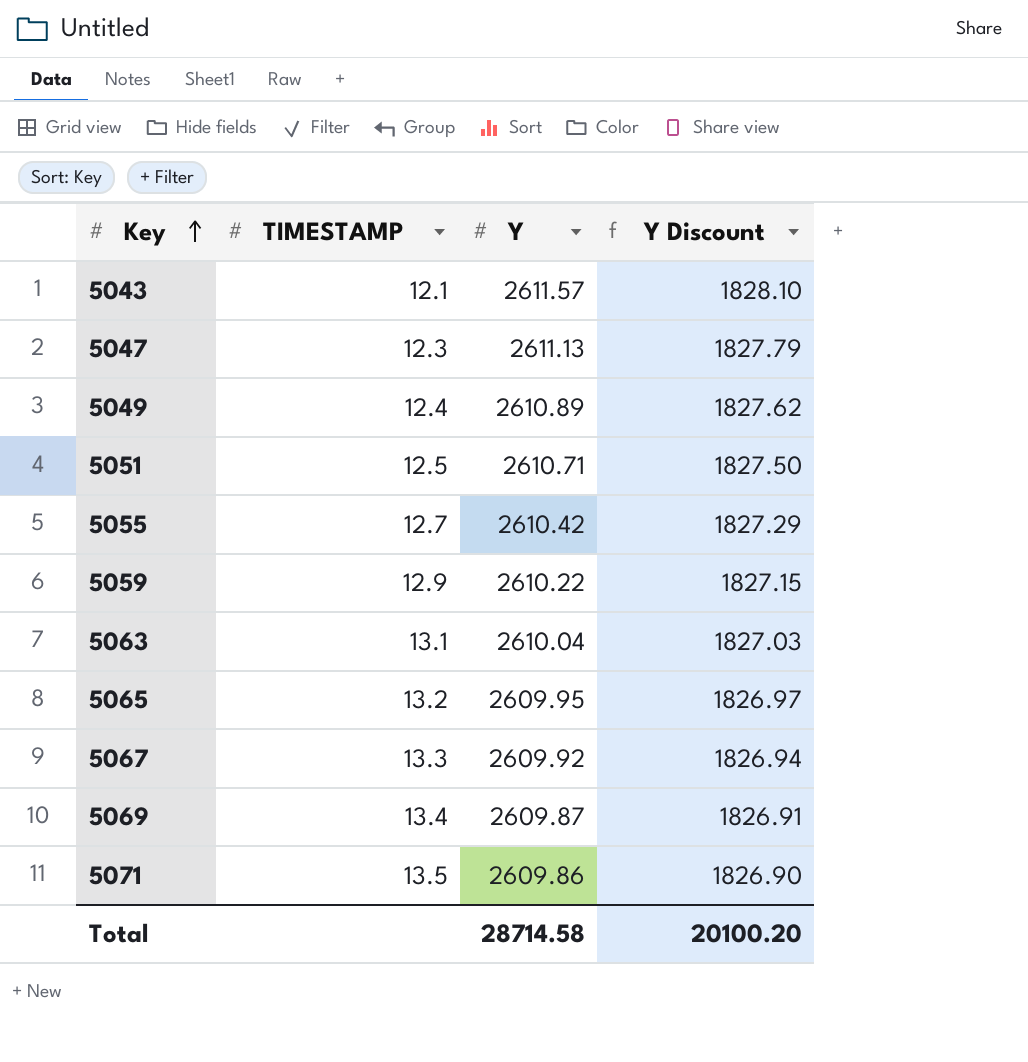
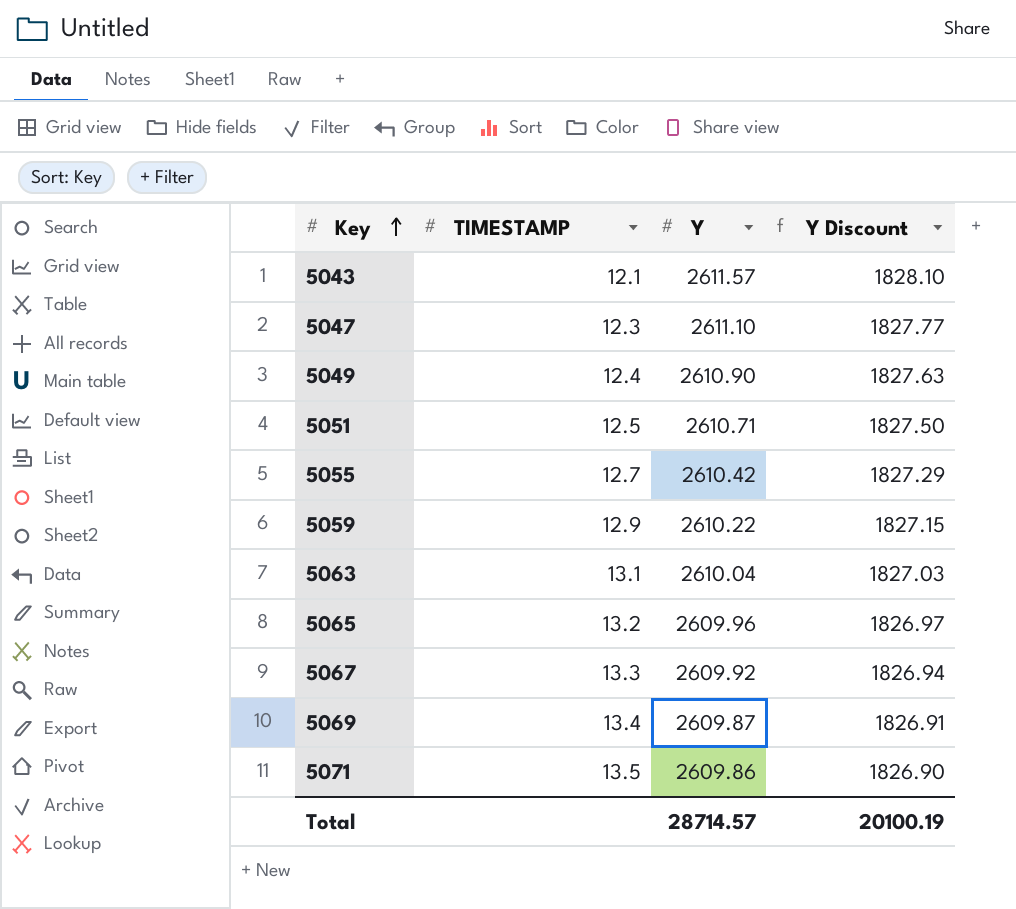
5047 | Y: 2611.13 -> 2611.10
5047 | Y Discount: 1827.79 -> 1827.77
5049 | Y: 2610.89 -> 2610.90
5049 | Y Discount: 1827.62 -> 1827.63
5065 | Y: 2609.95 -> 2609.96
Total | Y: 28714.58 -> 28714.57
Total | Y Discount: 20100.20 -> 20100.19

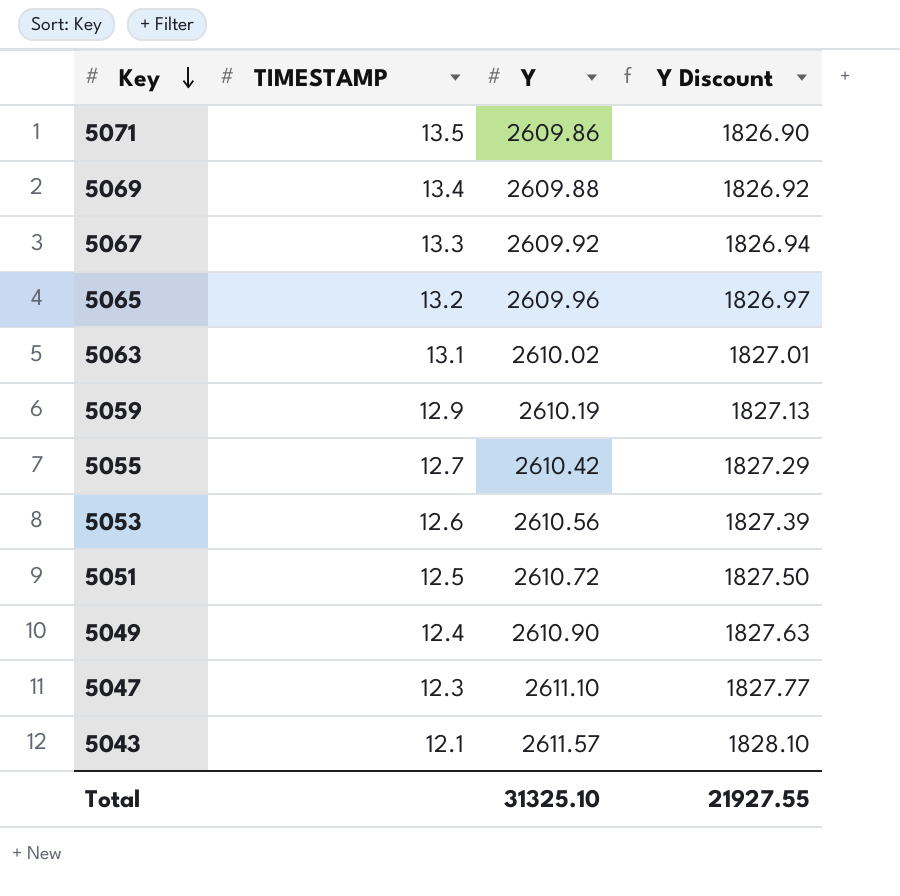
row order: Key ascending -> Key descending
5069 | Y: 2609.87 -> 2609.88
5069 | Y Discount: 1826.91 -> 1826.92
5063 | Y: 2610.04 -> 2610.02
5063 | Y Discount: 1827.03 -> 1827.01
5059 | Y: 2610.22 -> 2610.19
5059 | Y Discount: 1827.15 -> 1827.13
row 5053: none -> 12.6 | 2610.56 | 1827.39
5051 | Y: 2610.71 -> 2610.72
Total | Y: 28714.57 -> 31325.10
Total | Y Discount: 20100.19 -> 21927.55

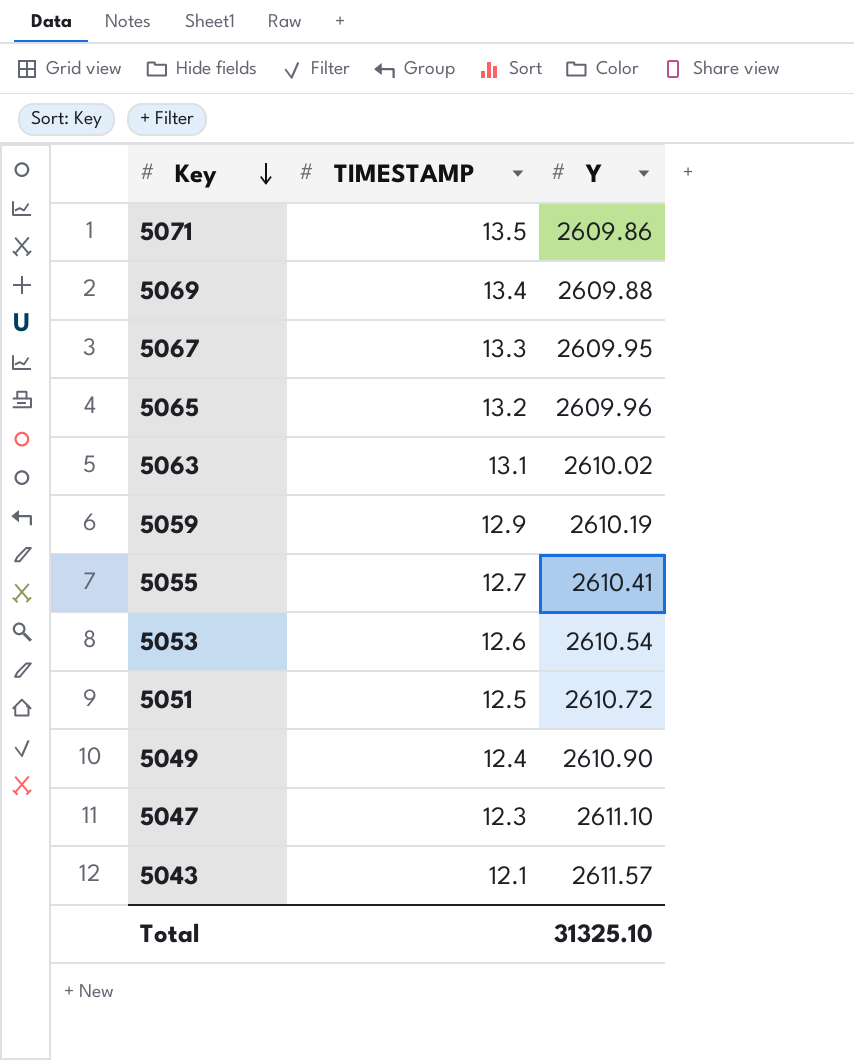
column Y Discount | formula: [Y] * 0.7 -> none
5067 | Y: 2609.92 -> 2609.95
5055 | Y: 2610.42 -> 2610.41
5053 | Y: 2610.56 -> 2610.54

